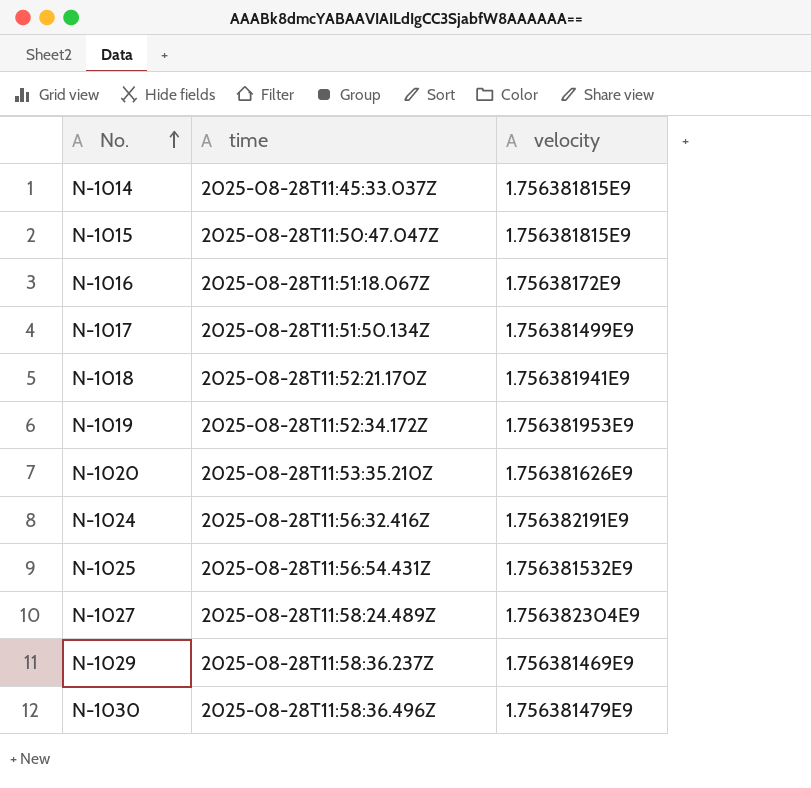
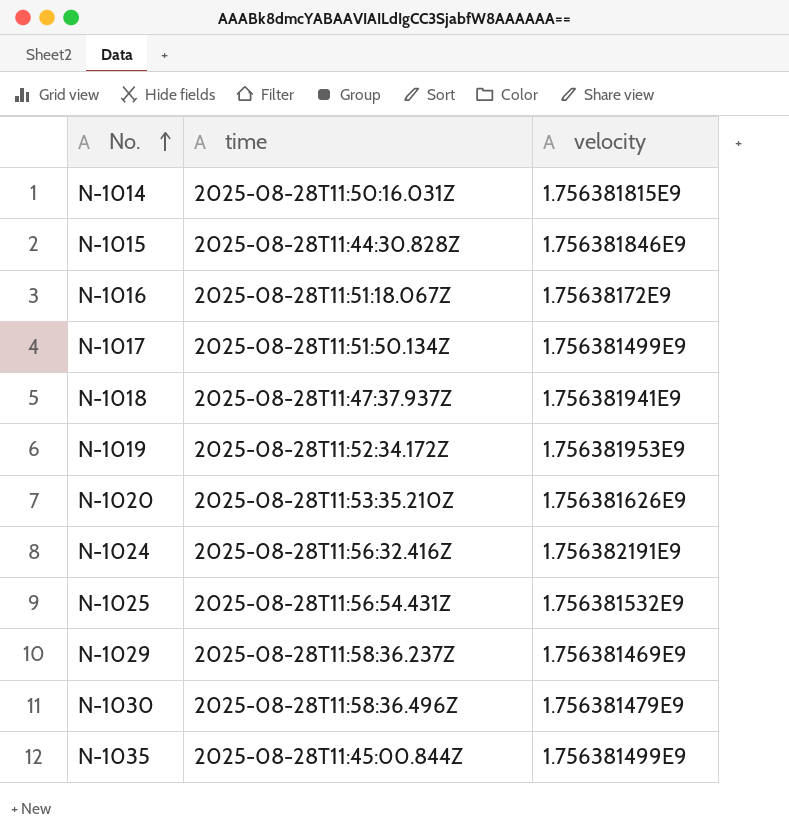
row N-1027: 2025-08-28T11:58:24.489Z | 1.756382304E9 -> none
N-1014 | time: 2025-08-28T11:45:33.037Z -> 2025-08-28T11:50:16.031Z
N-1015 | time: 2025-08-28T11:50:47.047Z -> 2025-08-28T11:44:30.828Z
N-1015 | velocity: 1.756381815E9 -> 1.756381846E9
N-1018 | time: 2025-08-28T11:52:21.170Z -> 2025-08-28T11:47:37.937Z
row N-1035: none -> 2025-08-28T11:45:00.844Z | 1.756381499E9

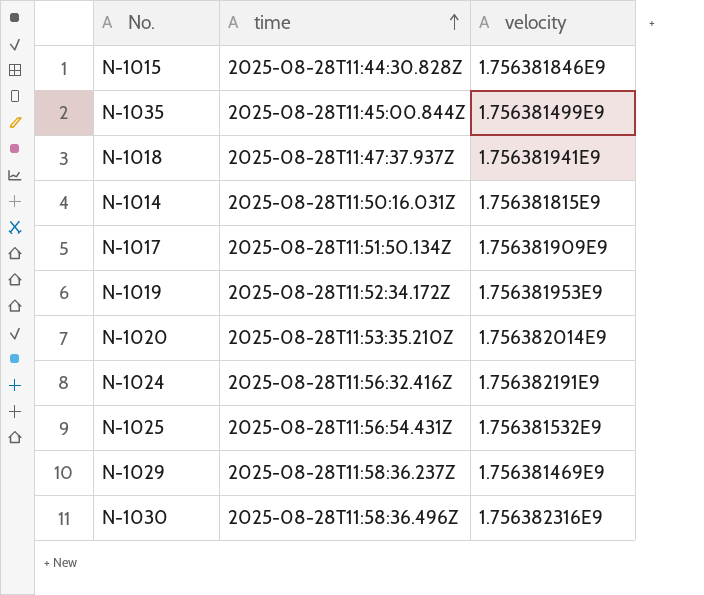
row order: No. ascending -> time ascending
row N-1016: 2025-08-28T11:51:18.067Z | 1.75638172E9 -> none
N-1017 | velocity: 1.756381499E9 -> 1.756381909E9
N-1020 | velocity: 1.756381626E9 -> 1.756382014E9
N-1030 | velocity: 1.756381479E9 -> 1.756382316E9

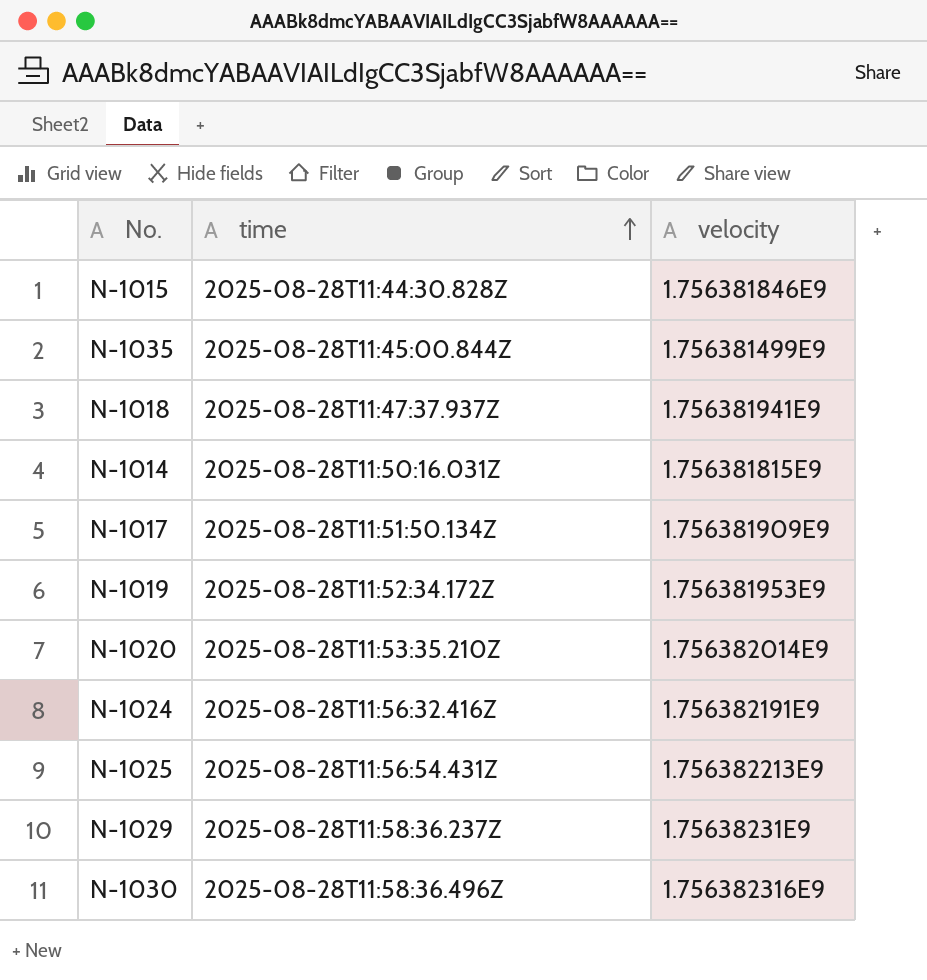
N-1025 | velocity: 1.756381532E9 -> 1.756382213E9
N-1029 | velocity: 1.756381469E9 -> 1.75638231E9

